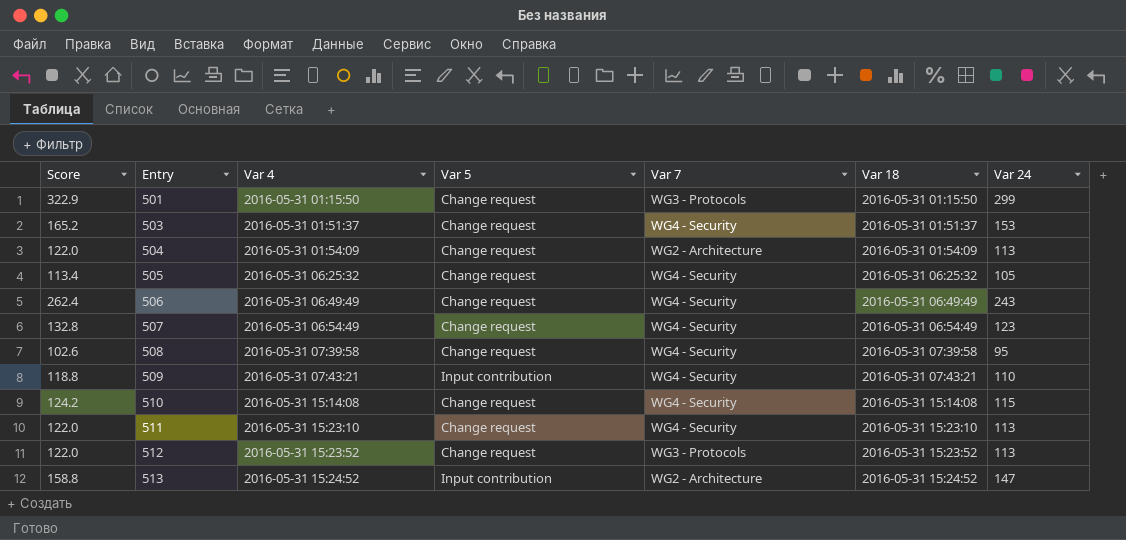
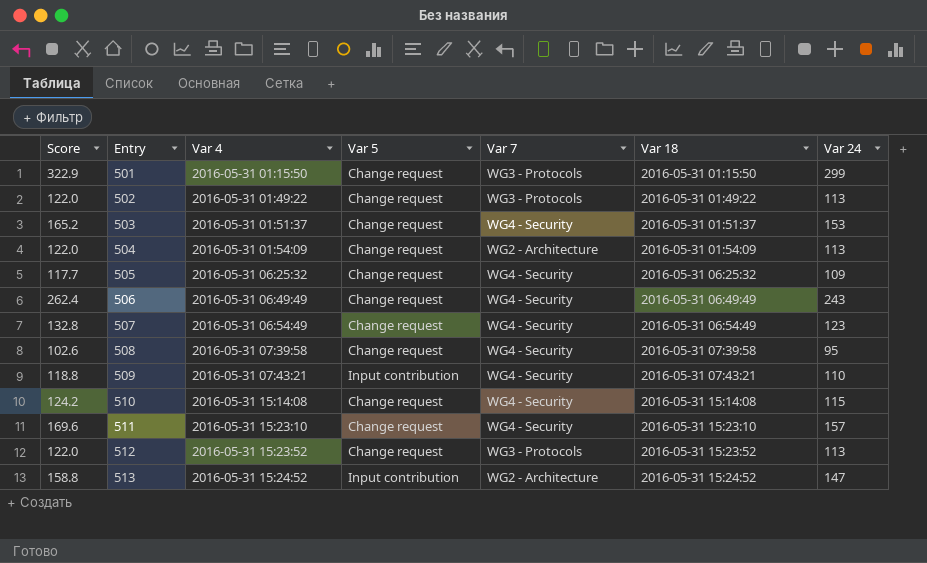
row 502: none -> 122.0 | 2016-05-31 01:49:22 | Change request | WG3 - Protocols | 2016-05-31 01:49:22 | 113
505 | Score: 113.4 -> 117.7
505 | Var 24: 105 -> 109
511 | Score: 122.0 -> 169.6
511 | Var 24: 113 -> 157

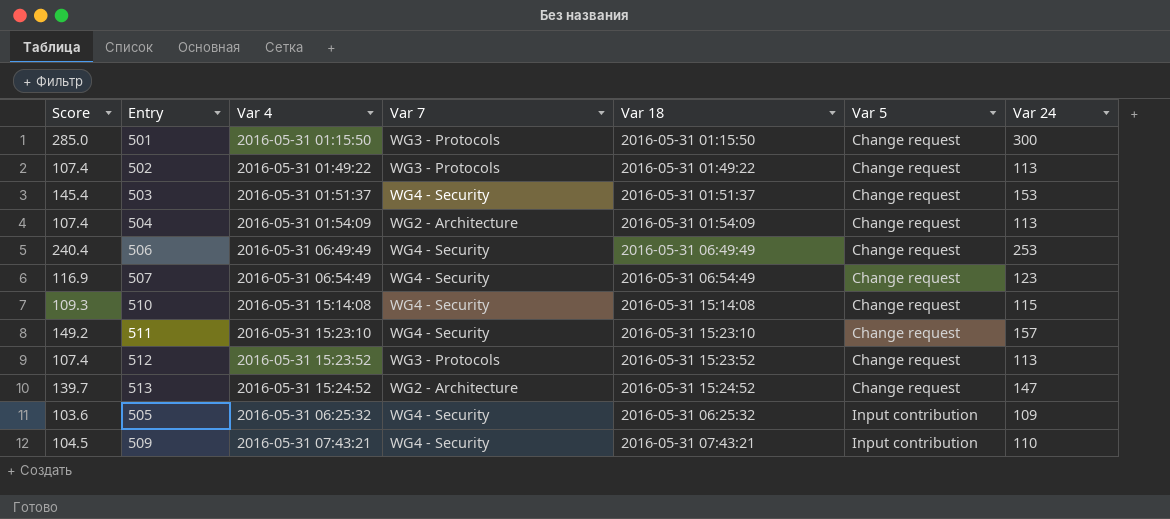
row order: Entry ascending -> Var 5 ascending
column Score | formula: [Var 24] * 1.08 -> [Var 24] * 0.95
column Var 5 | position: 4 -> 6
row 508: 102.6 | 2016-05-31 07:39:58 | Change request | WG4 - Security | 2016-05-31 07:39:58 | 95 -> none
501 | Var 24: 299 -> 300
506 | Var 24: 243 -> 253
513 | Var 5: Input contribution -> Change request
505 | Var 5: Change request -> Input contribution

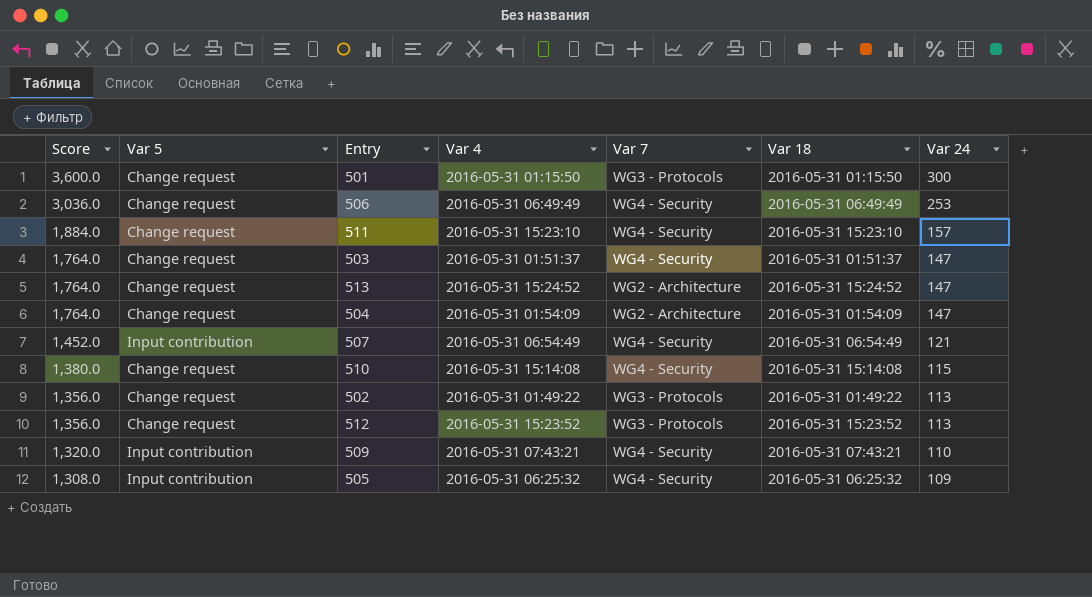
row order: Var 5 ascending -> Score descending
column Score | formula: [Var 24] * 0.95 -> [Var 24] * 12
column Var 5 | position: 6 -> 2
503 | Var 24: 153 -> 147
504 | Var 24: 113 -> 147
507 | Var 5: Change request -> Input contribution
507 | Var 24: 123 -> 121

